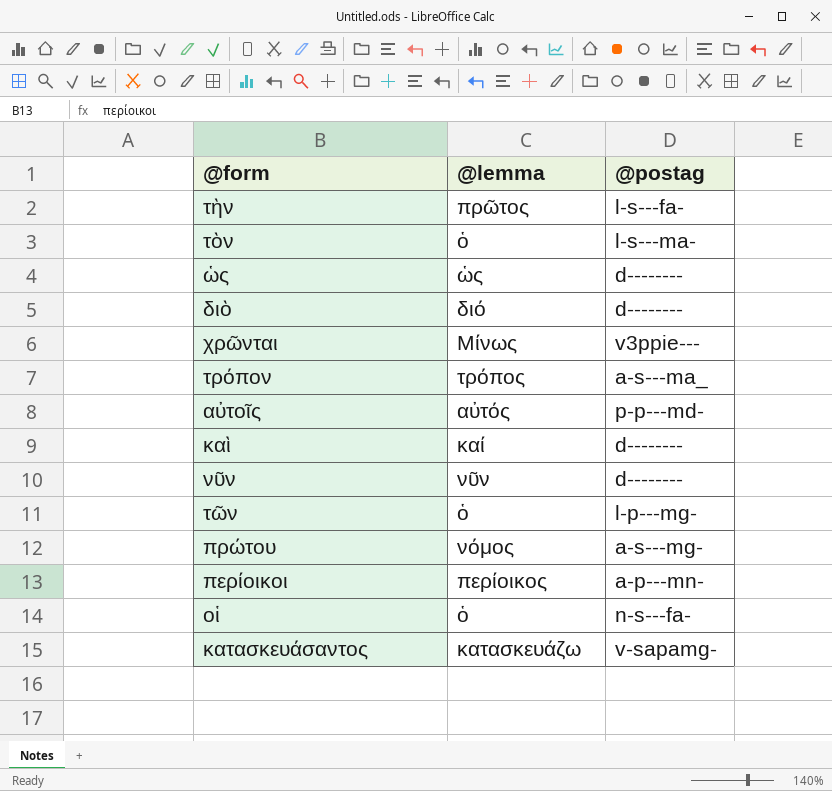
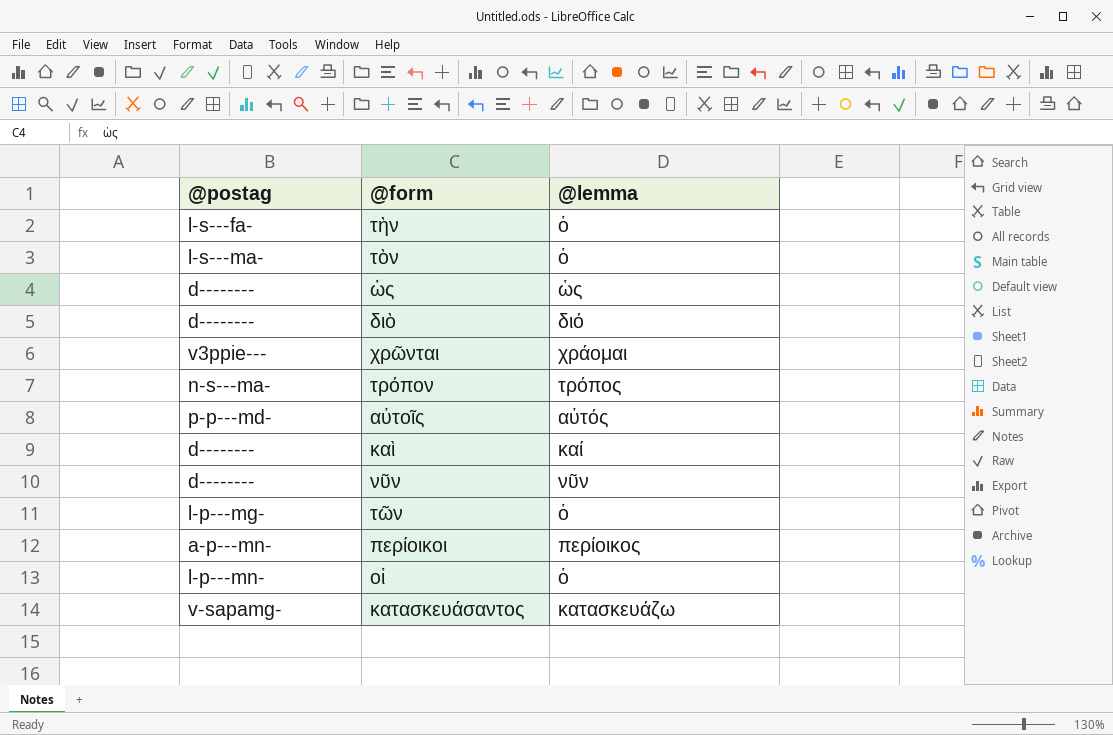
column @postag | position: 3 -> 1
row πρώτου: νόμος | a-s---mg- -> none
τὴν | @lemma: πρῶτος -> ὁ
χρῶνται | @lemma: Μίνως -> χράομαι
τρόπον | @postag: a-s---ma_ -> n-s---ma-
οἱ | @postag: n-s---fa- -> l-p---mn-

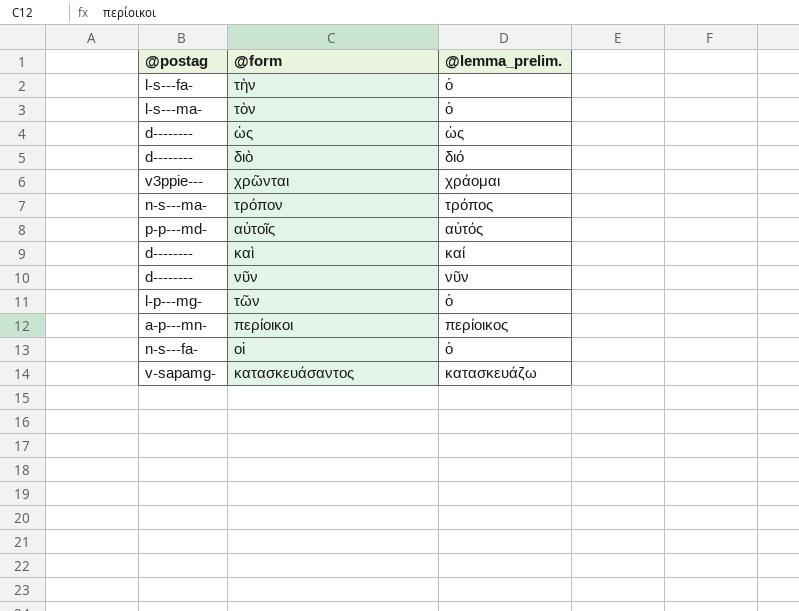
column name: @lemma -> @lemma_prelim.
οἱ | @postag: l-p---mn- -> n-s---fa-

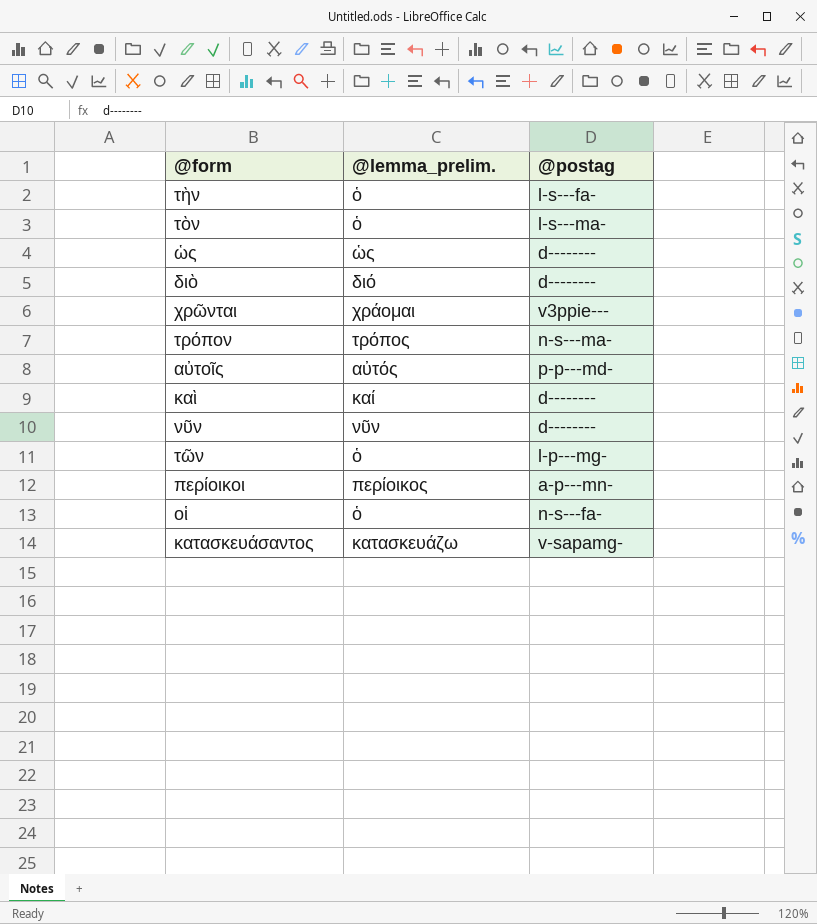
column @postag | position: 1 -> 3

